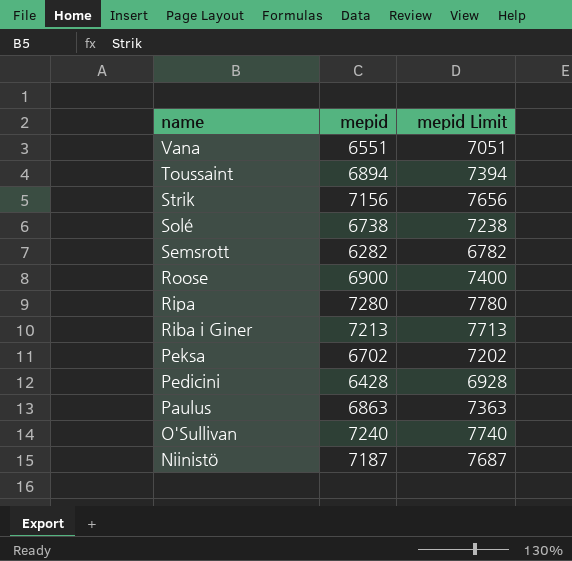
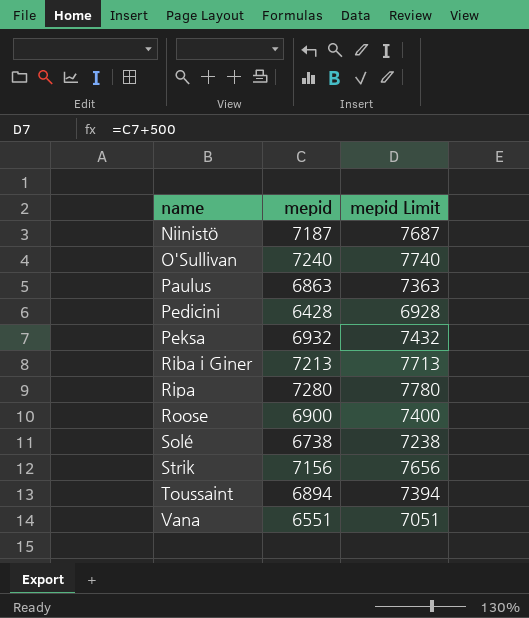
row order: name descending -> name ascending
row Semsrott: 6282 | 6782 -> none
Peksa | mepid: 6702 -> 6932
Peksa | mepid Limit: 7202 -> 7432

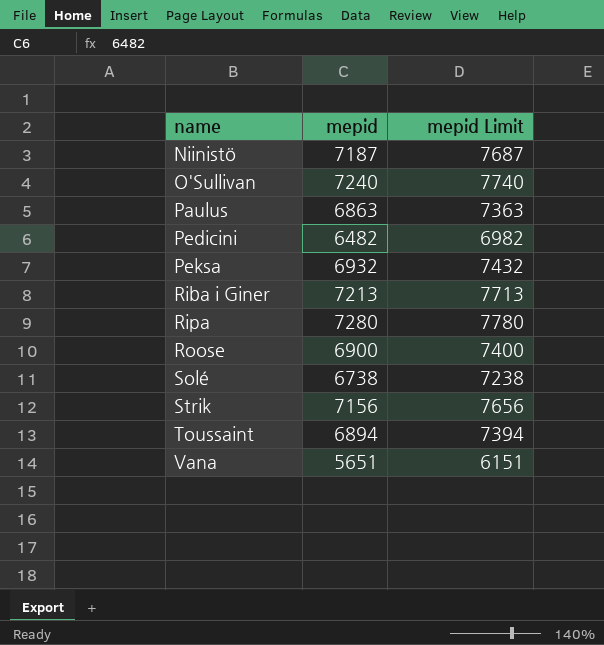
Pedicini | mepid: 6428 -> 6482
Pedicini | mepid Limit: 6928 -> 6982
Vana | mepid: 6551 -> 5651
Vana | mepid Limit: 7051 -> 6151

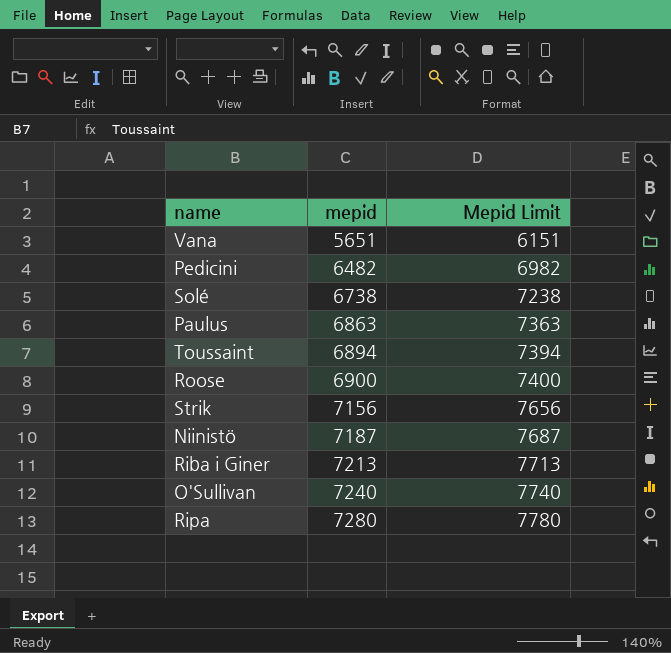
row order: name ascending -> mepid ascending
column name: mepid Limit -> Mepid Limit
row Peksa: 6932 | 7432 -> none

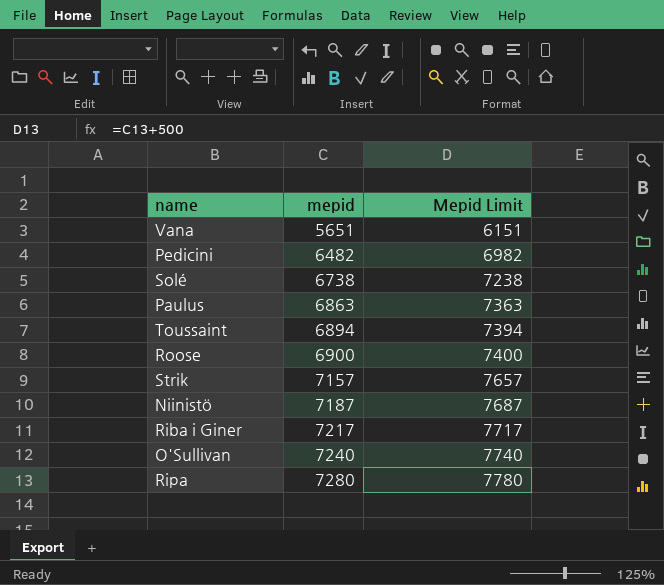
Strik | mepid: 7156 -> 7157
Strik | Mepid Limit: 7656 -> 7657
Riba i Giner | mepid: 7213 -> 7217
Riba i Giner | Mepid Limit: 7713 -> 7717

